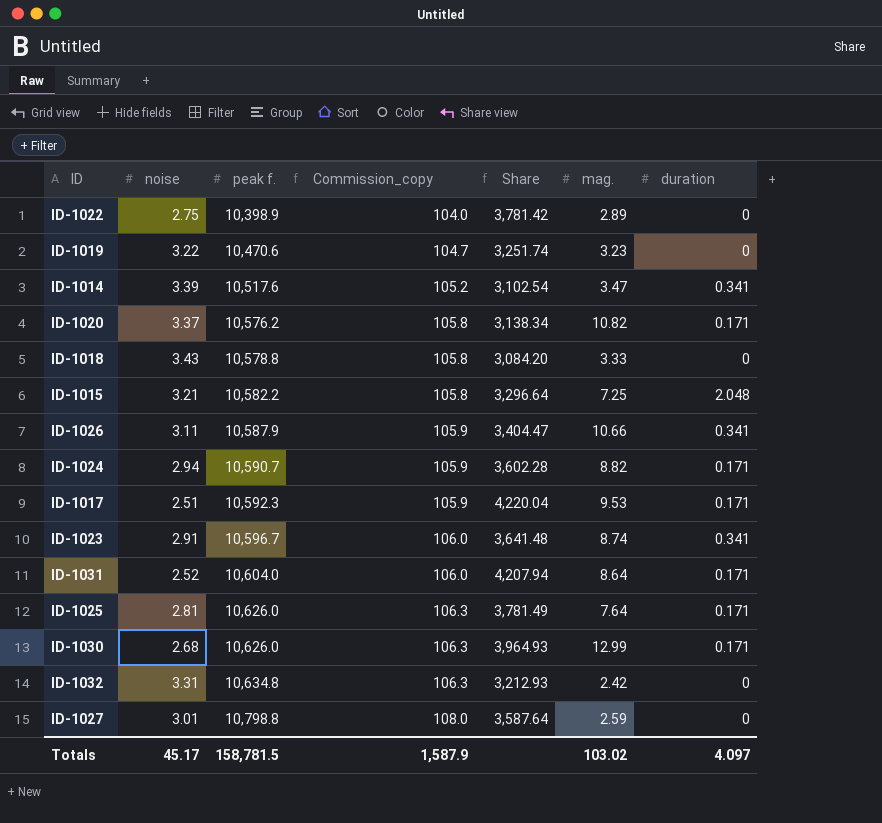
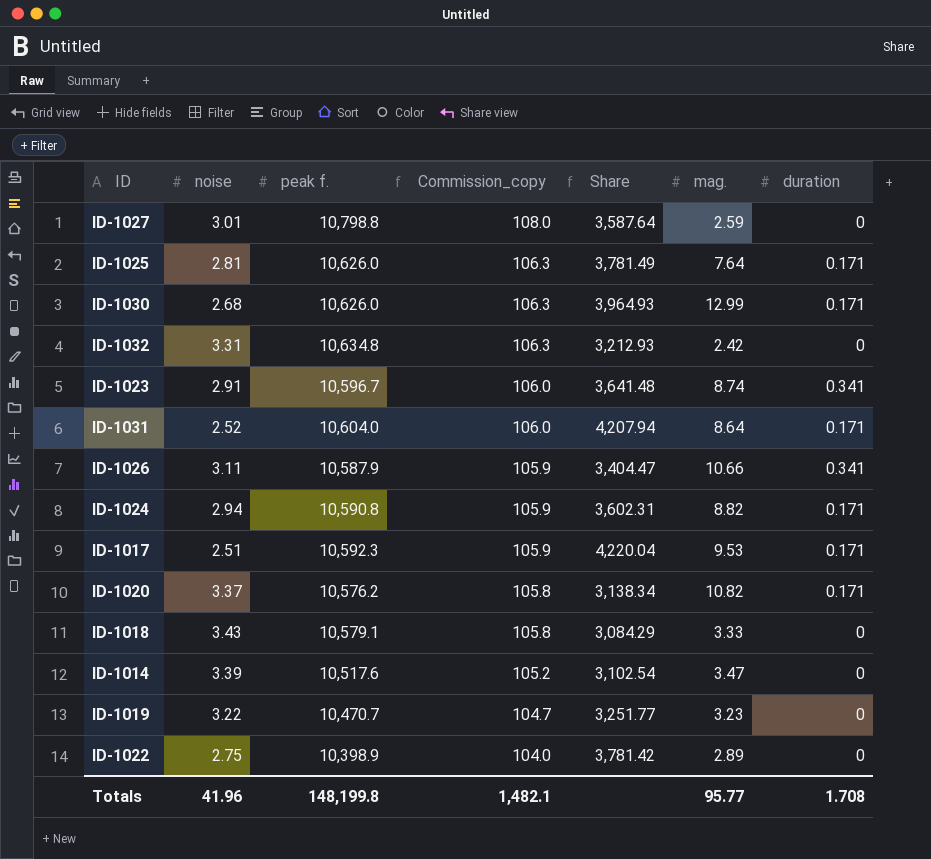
row order: peak f. ascending -> Commission_copy descending
row ID-1015: 3.21 | 10,582.2 | 105.8 | 3,296.64 | 7.25 | 2.048 -> none
ID-1024 | peak f.: 10,590.7 -> 10,590.8
ID-1024 | Share: 3,602.28 -> 3,602.31
ID-1018 | peak f.: 10,578.8 -> 10,579.1
ID-1018 | Share: 3,084.20 -> 3,084.29
ID-1014 | duration: 0.341 -> 0
ID-1019 | peak f.: 10,470.6 -> 10,470.7
ID-1019 | Share: 3,251.74 -> 3,251.77
Totals | noise: 45.17 -> 41.96
Totals | peak f.: 158,781.5 -> 148,199.8
Totals | Commission_copy: 1,587.9 -> 1,482.1
Totals | mag.: 103.02 -> 95.77
Totals | duration: 4.097 -> 1.708

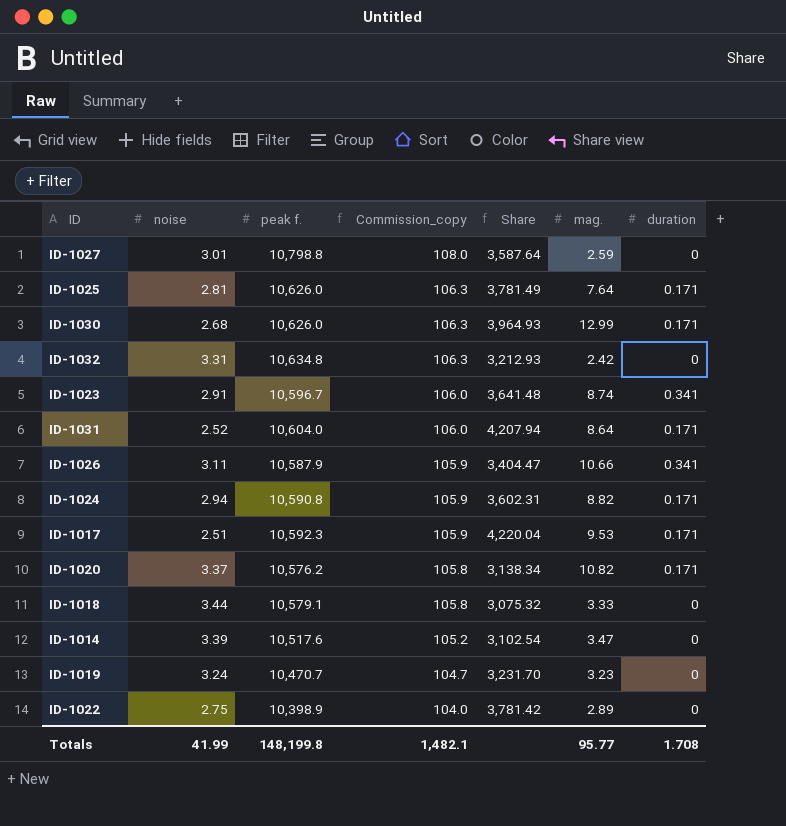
ID-1018 | noise: 3.43 -> 3.44
ID-1018 | Share: 3,084.29 -> 3,075.32
ID-1019 | noise: 3.22 -> 3.24
ID-1019 | Share: 3,251.77 -> 3,231.70
Totals | noise: 41.96 -> 41.99

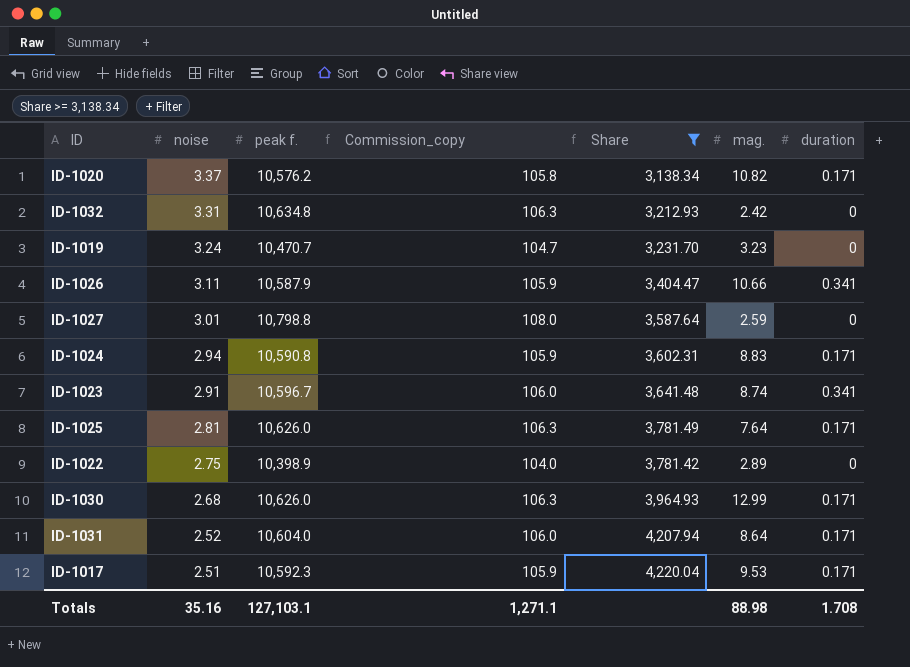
filter: none -> Share >= 3,138.34
row order: Commission_copy descending -> noise descending
ID-1024 | mag.: 8.82 -> 8.83
Totals | noise: 41.99 -> 35.16
Totals | peak f.: 148,199.8 -> 127,103.1
Totals | Commission_copy: 1,482.1 -> 1,271.1
Totals | mag.: 95.77 -> 88.98

